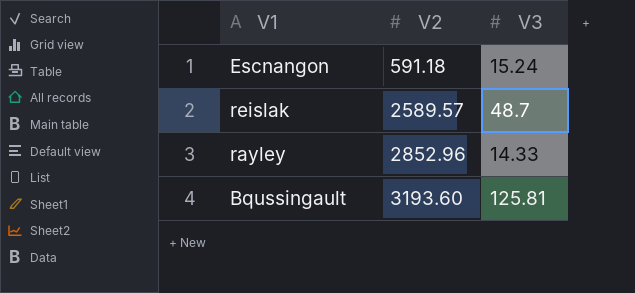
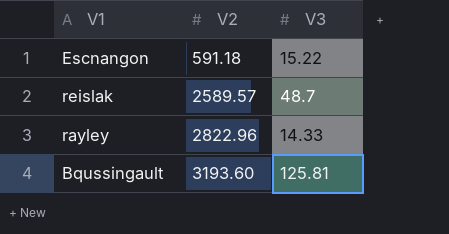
Escnangon | V3: 15.24 -> 15.22
rayley | V2: 2852.96 -> 2822.96

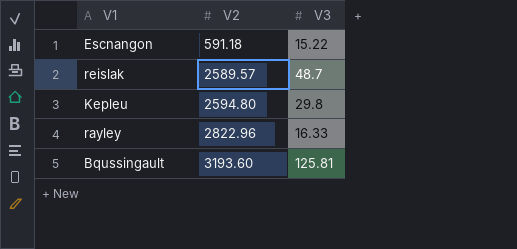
row Kepleu: none -> 2594.80 | 29.8
rayley | V3: 14.33 -> 16.33

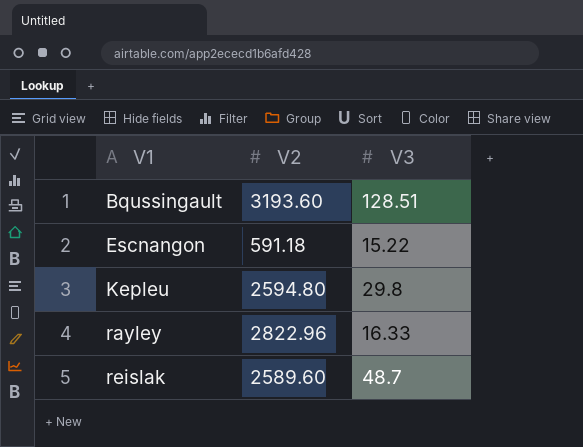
row order: V2 ascending -> V1 ascending
Bqussingault | V3: 125.81 -> 128.51
reislak | V2: 2589.57 -> 2589.60

